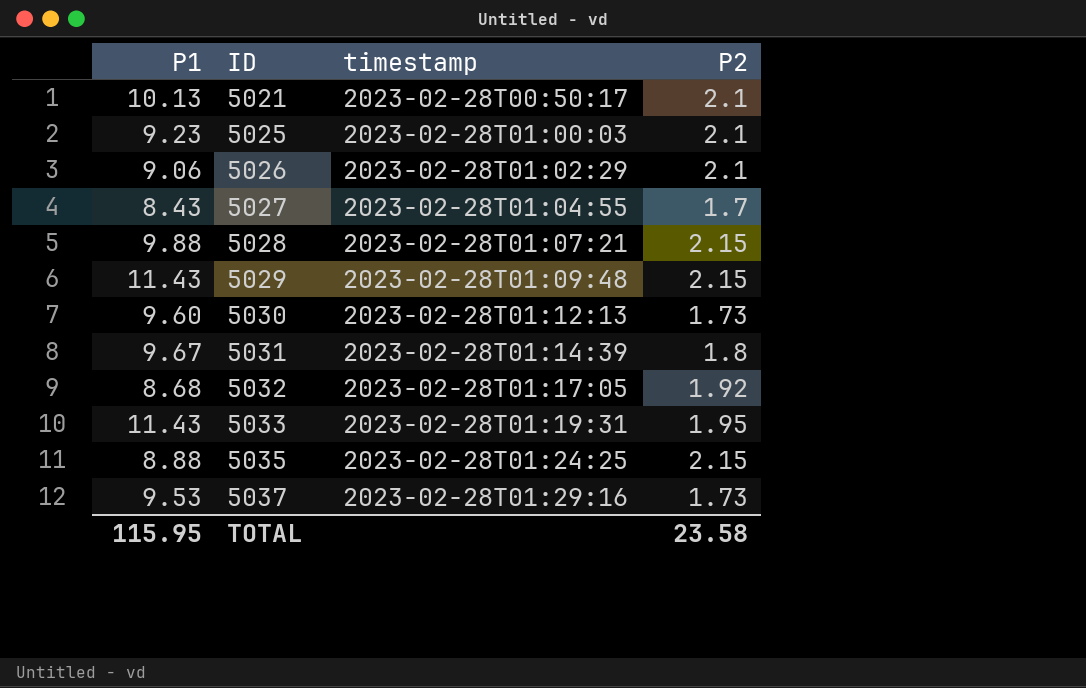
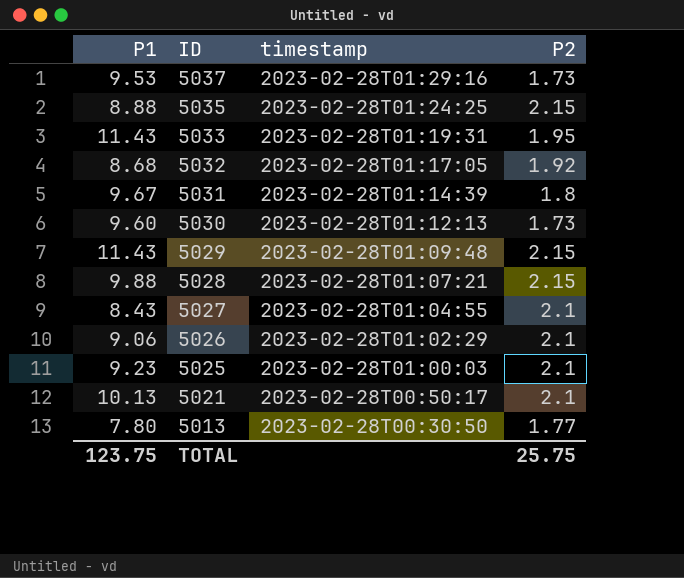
row order: ID ascending -> ID descending
5027 | P2: 1.7 -> 2.1
row 5013: none -> 7.80 | 2023-02-28T00:30:50 | 1.77
TOTAL | P1: 115.95 -> 123.75
TOTAL | P2: 23.58 -> 25.75

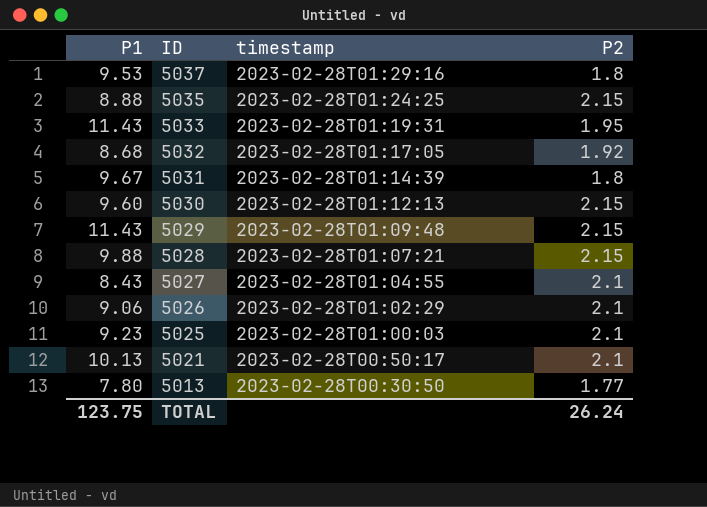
5037 | P2: 1.73 -> 1.8
5030 | P2: 1.73 -> 2.15
TOTAL | P2: 25.75 -> 26.24

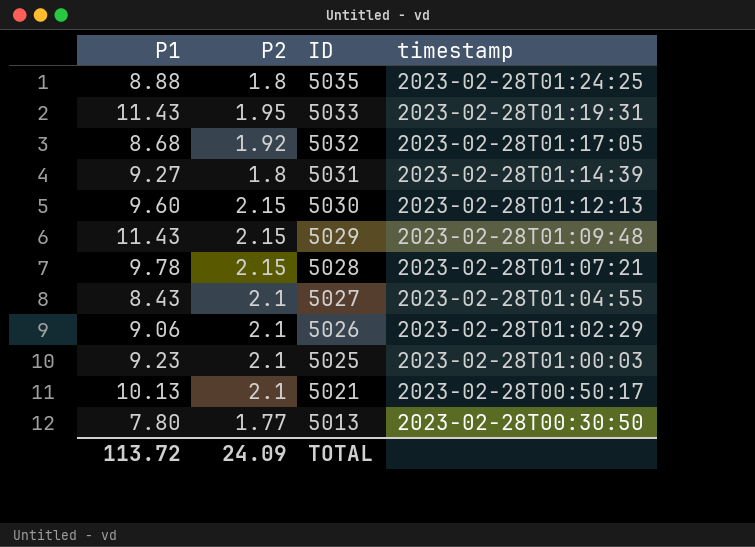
column P2 | position: 4 -> 2
row 5037: 9.53 | 2023-02-28T01:29:16 | 1.8 -> none
5035 | P2: 2.15 -> 1.8
5031 | P1: 9.67 -> 9.27
5028 | P1: 9.88 -> 9.78
TOTAL | P1: 123.75 -> 113.72
TOTAL | P2: 26.24 -> 24.09

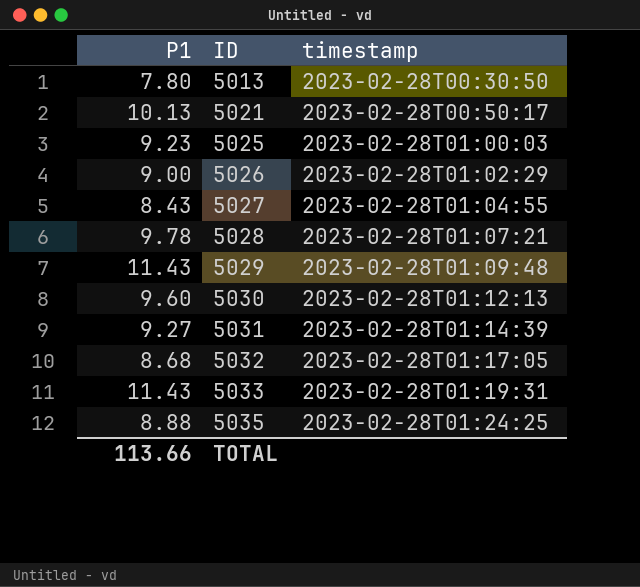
row order: ID descending -> ID ascending
column P2 | position: 2 -> none
5026 | P1: 9.06 -> 9.00
TOTAL | P1: 113.72 -> 113.66

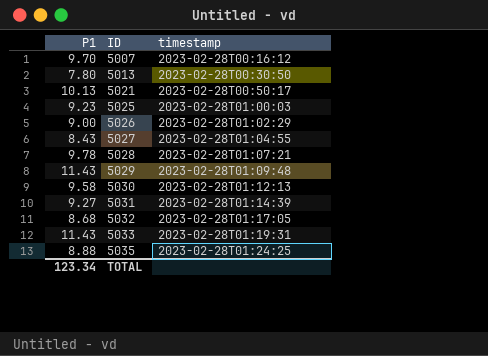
row 5007: none -> 9.70 | 2023-02-28T00:16:12
5030 | P1: 9.60 -> 9.58
TOTAL | P1: 113.66 -> 123.34

